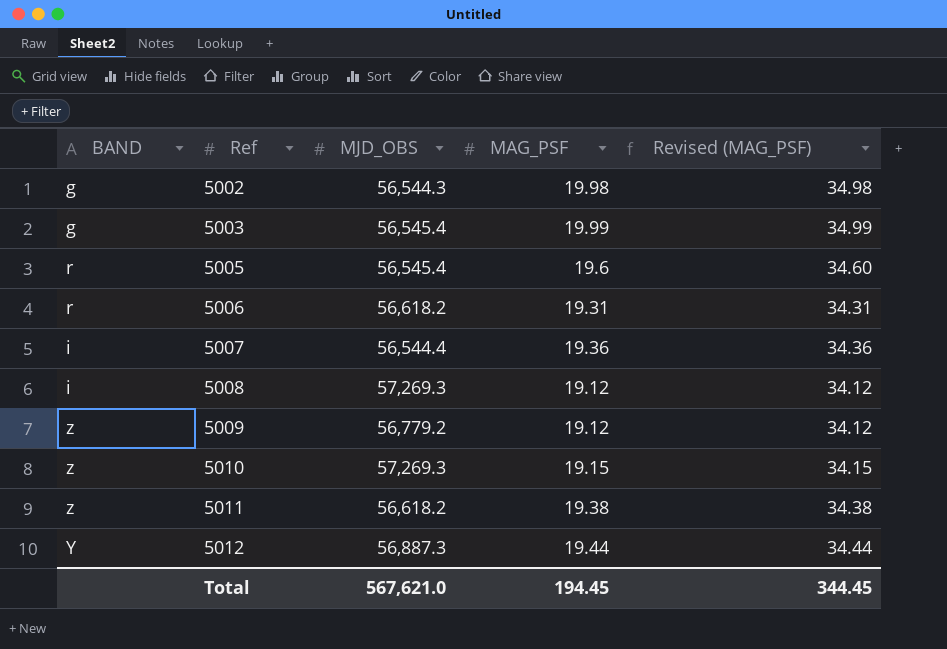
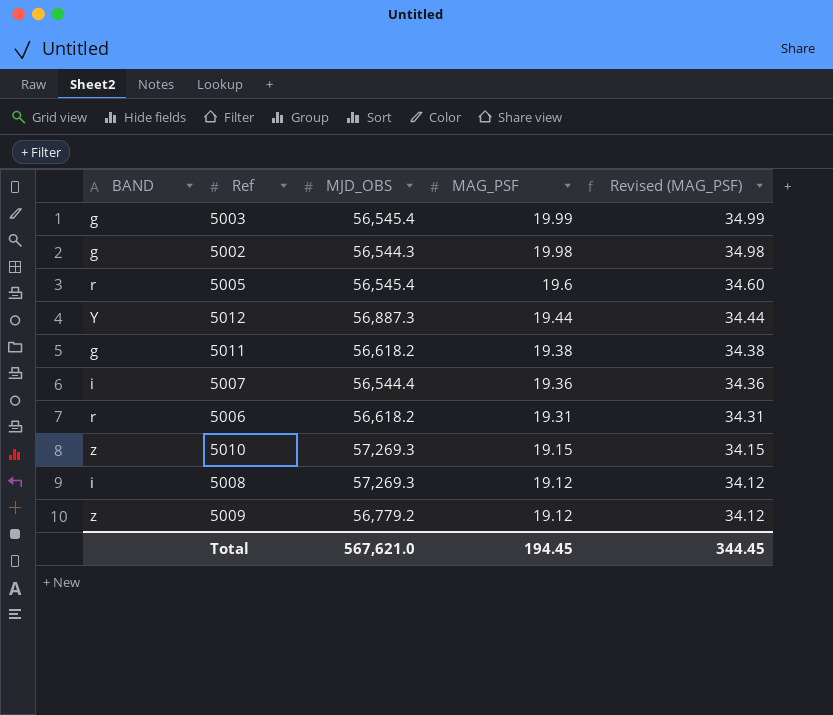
row order: Ref ascending -> MAG_PSF descending
5011 | BAND: z -> g

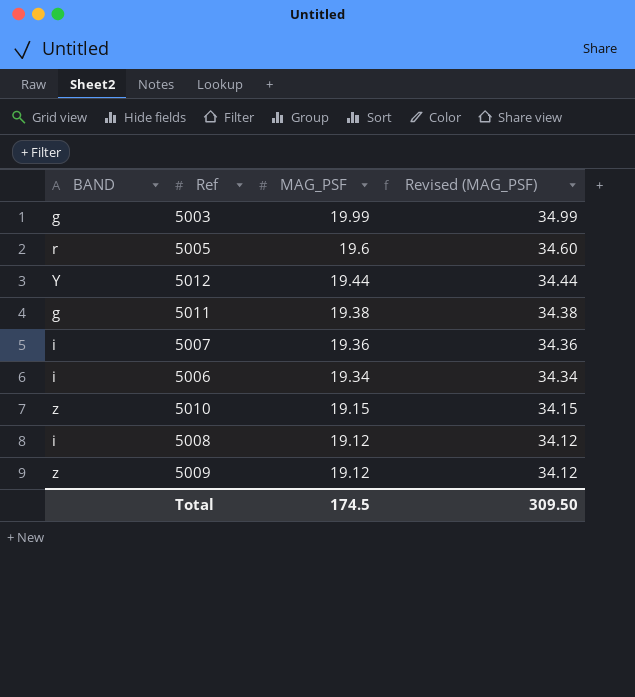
column MJD_OBS | position: 3 -> none
row 5002: g | 56,544.3 | 19.98 | 34.98 -> none
5006 | BAND: r -> i
5006 | MAG_PSF: 19.31 -> 19.34
5006 | Revised (MAG_PSF): 34.31 -> 34.34
Total | MAG_PSF: 194.45 -> 174.5
Total | Revised (MAG_PSF): 344.45 -> 309.50

